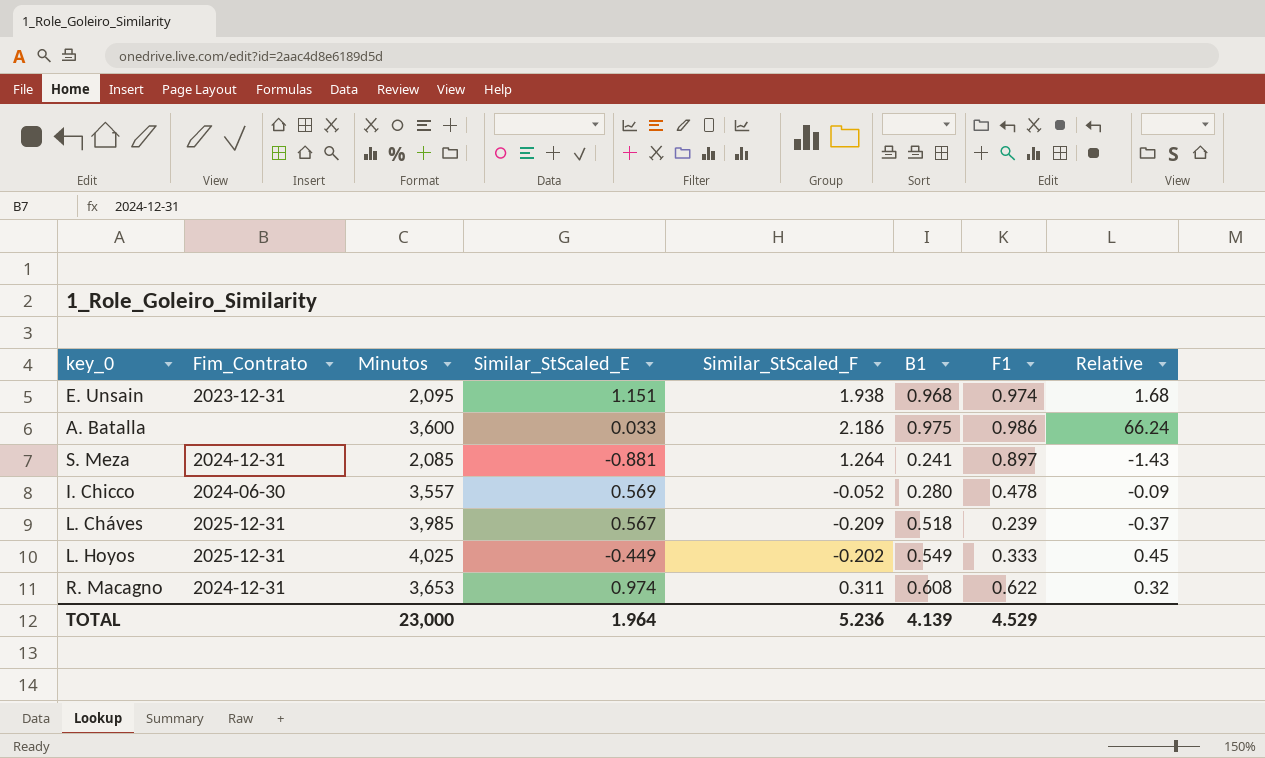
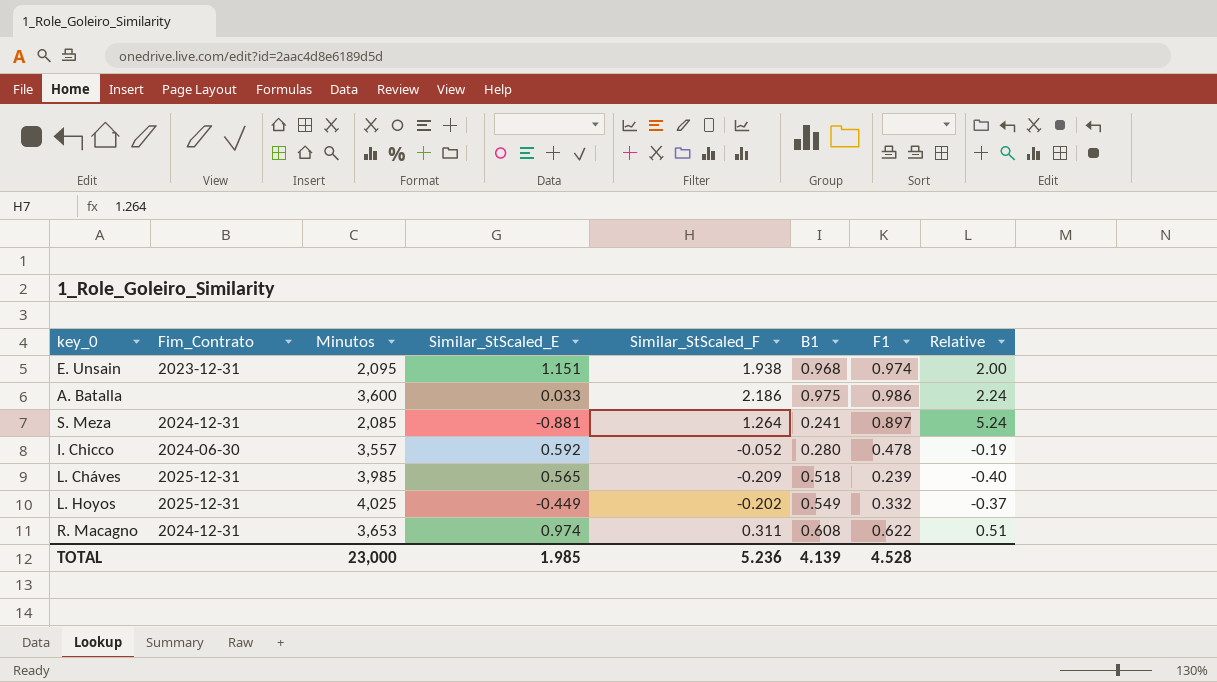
column Relative | formula: [Similar_StScaled_F] / [Similar_StScaled_E] -> [Similar_StScaled_F] / [B1]
I. Chicco | Similar_StScaled_E: 0.569 -> 0.592
L. Cháves | Similar_StScaled_E: 0.567 -> 0.565
L. Hoyos | F1: 0.333 -> 0.332
TOTAL | Similar_StScaled_E: 1.964 -> 1.985
TOTAL | F1: 4.529 -> 4.528

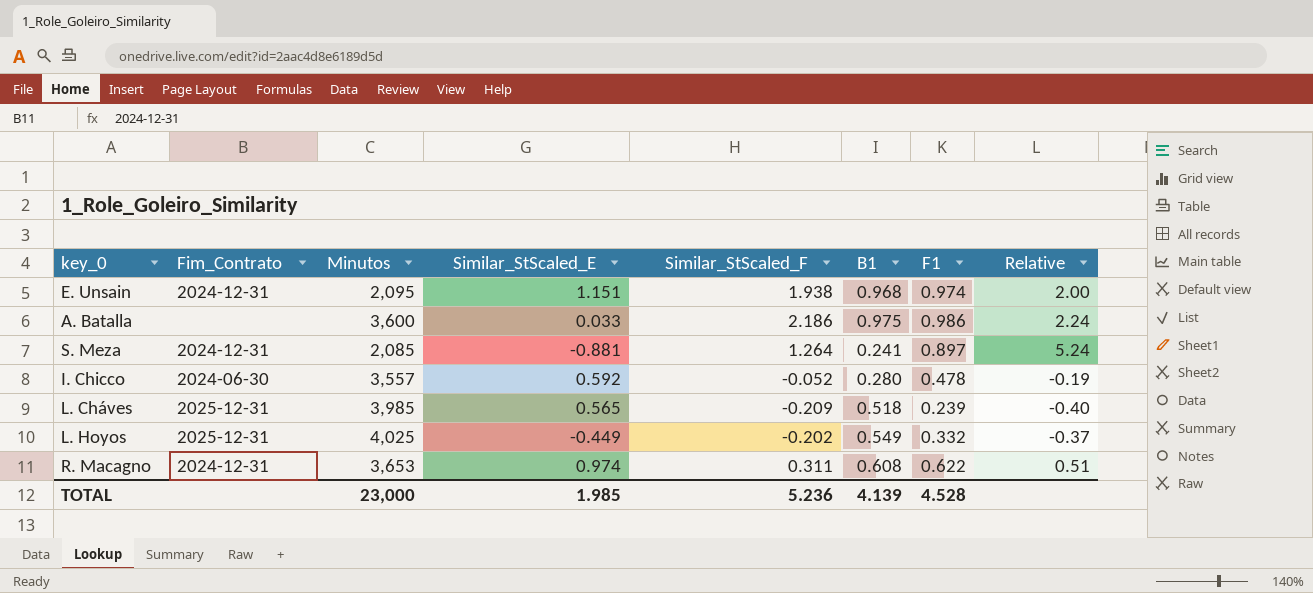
E. Unsain | Fim_Contrato: 2023-12-31 -> 2024-12-31

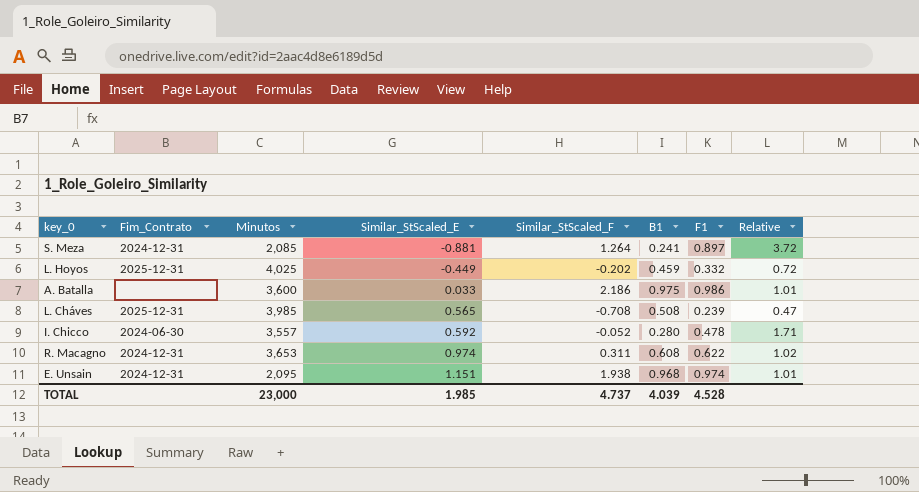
row order: none -> Similar_StScaled_E ascending
column Relative | formula: [Similar_StScaled_F] / [B1] -> [F1] / [B1]
L. Hoyos | B1: 0.549 -> 0.459
L. Cháves | Similar_StScaled_F: -0.209 -> -0.708
L. Cháves | B1: 0.518 -> 0.508
TOTAL | Similar_StScaled_F: 5.236 -> 4.737
TOTAL | B1: 4.139 -> 4.039

